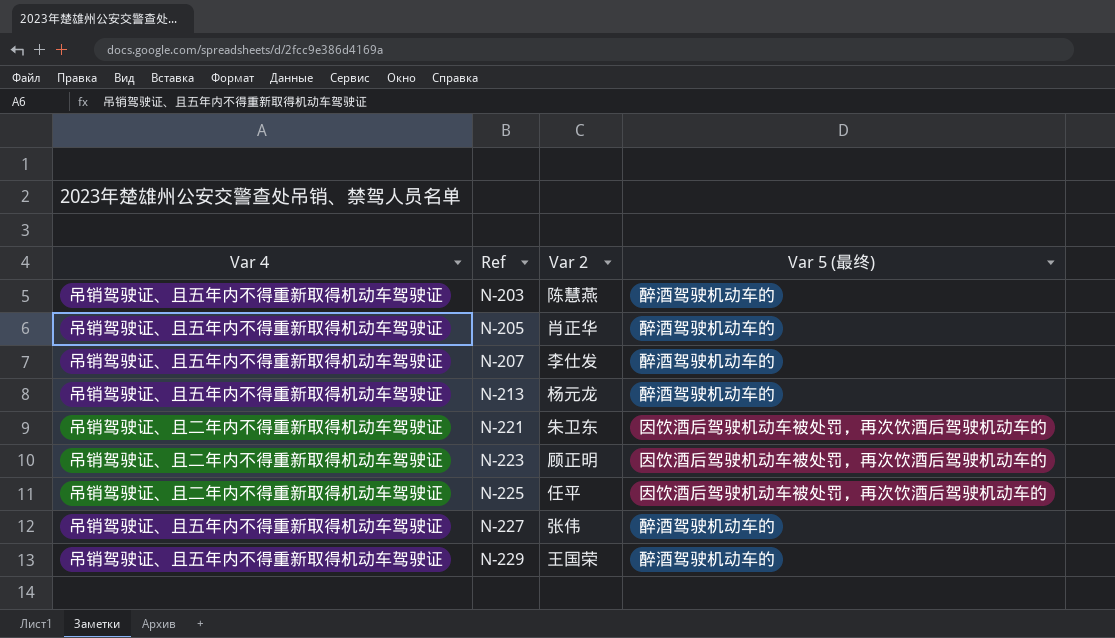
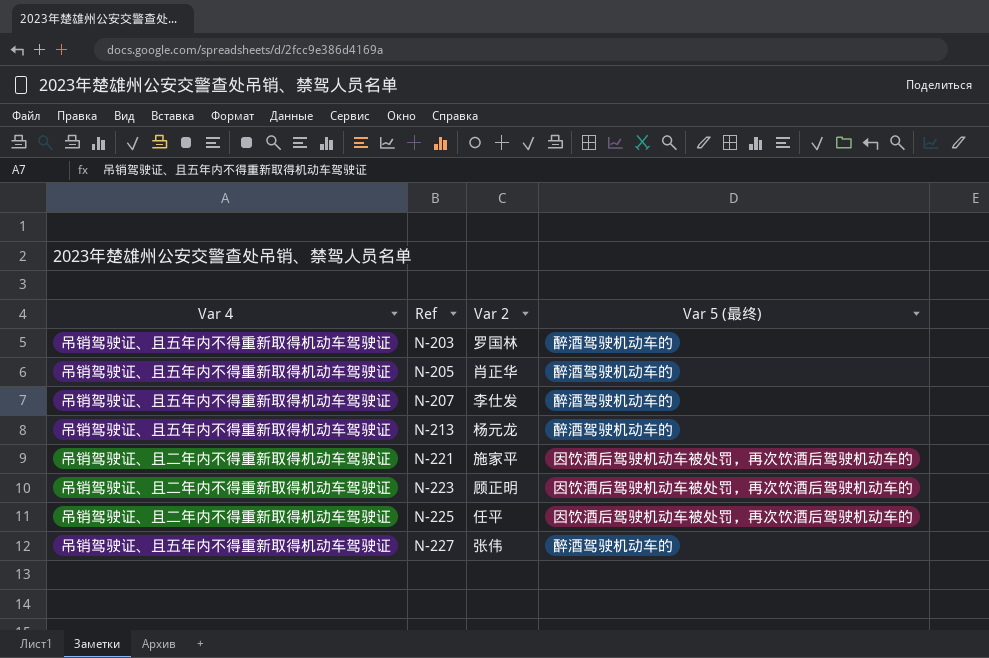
row N-229: 吊销驾驶证、且五年内不得重新取得机动车驾驶证 | 王国荣 | 醉酒驾驶机动车的 -> none
N-203 | Var 2: 陈慧燕 -> 罗国林
N-221 | Var 2: 朱卫东 -> 施家平

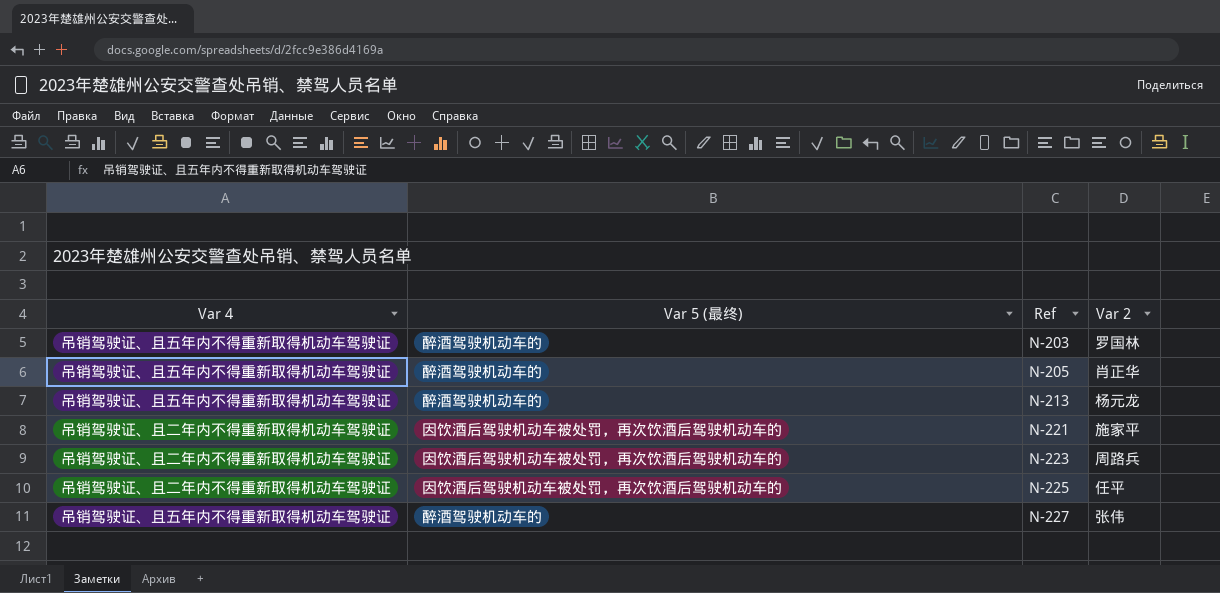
column Var 5 (最终) | position: 4 -> 2
row N-207: 吊销驾驶证、且五年内不得重新取得机动车驾驶证 | 李仕发 | 醉酒驾驶机动车的 -> none
N-223 | Var 2: 顾正明 -> 周路兵

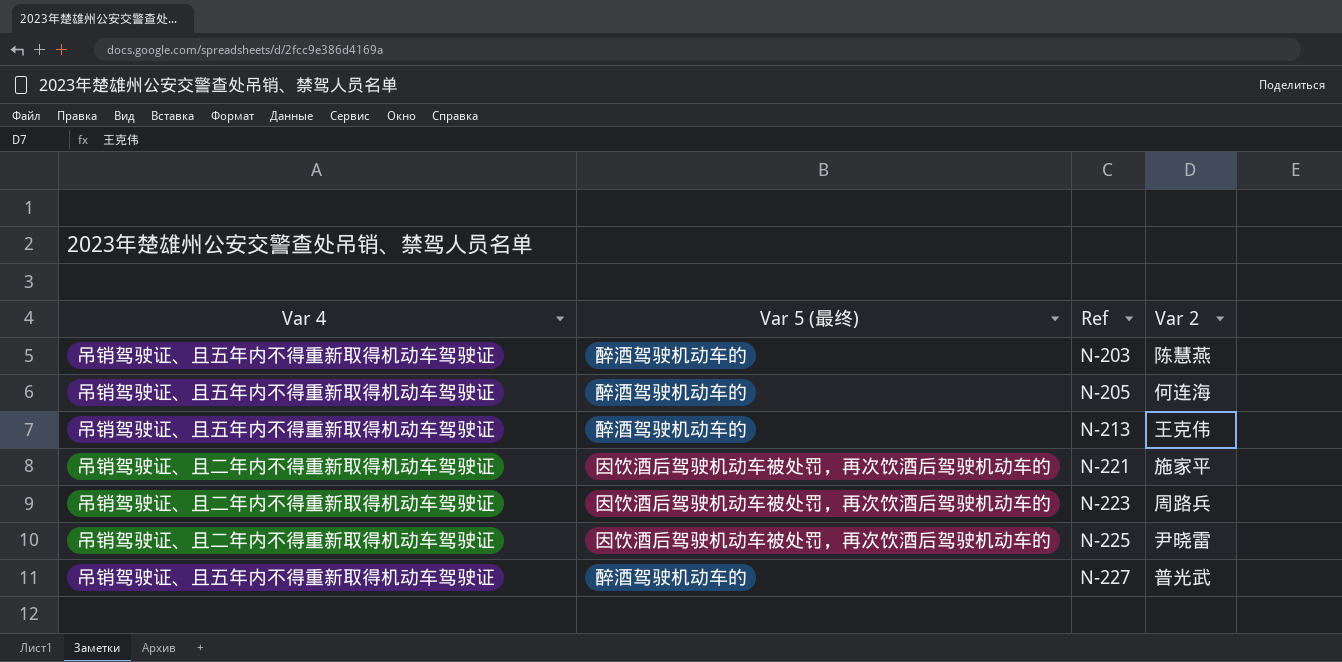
N-203 | Var 2: 罗国林 -> 陈慧燕
N-205 | Var 2: 肖正华 -> 何连海
N-213 | Var 2: 杨元龙 -> 王克伟
N-225 | Var 2: 任平 -> 尹晓雷
N-227 | Var 2: 张伟 -> 普光武

